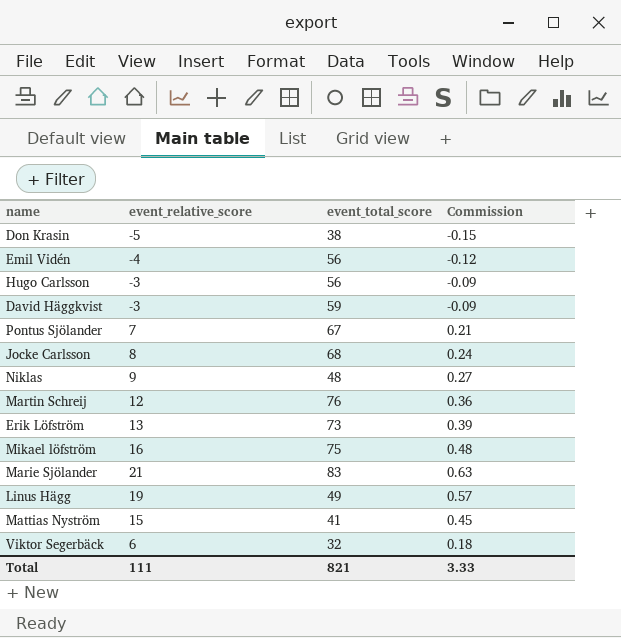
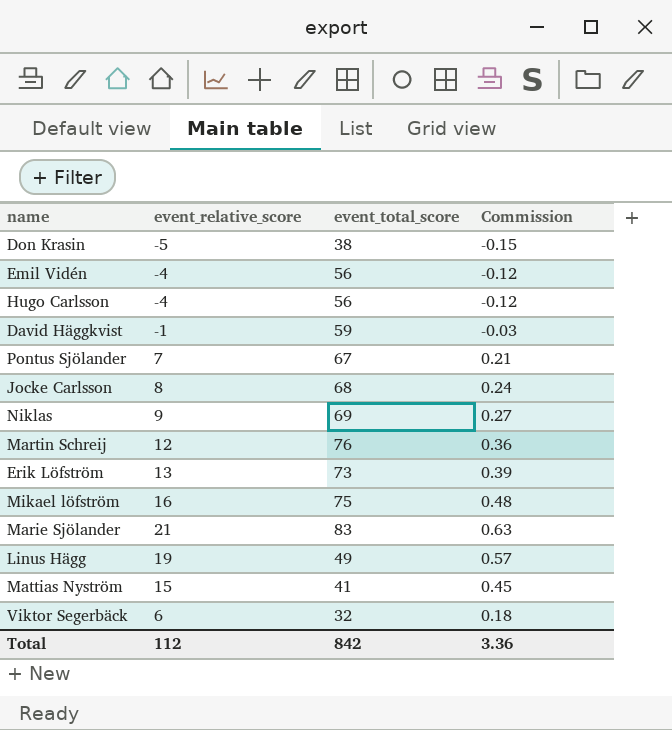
Hugo Carlsson | event_relative_score: -3 -> -4
Hugo Carlsson | Commission: -0.09 -> -0.12
David Häggkvist | event_relative_score: -3 -> -1
David Häggkvist | Commission: -0.09 -> -0.03
Niklas | event_total_score: 48 -> 69
Total | event_relative_score: 111 -> 112
Total | event_total_score: 821 -> 842
Total | Commission: 3.33 -> 3.36

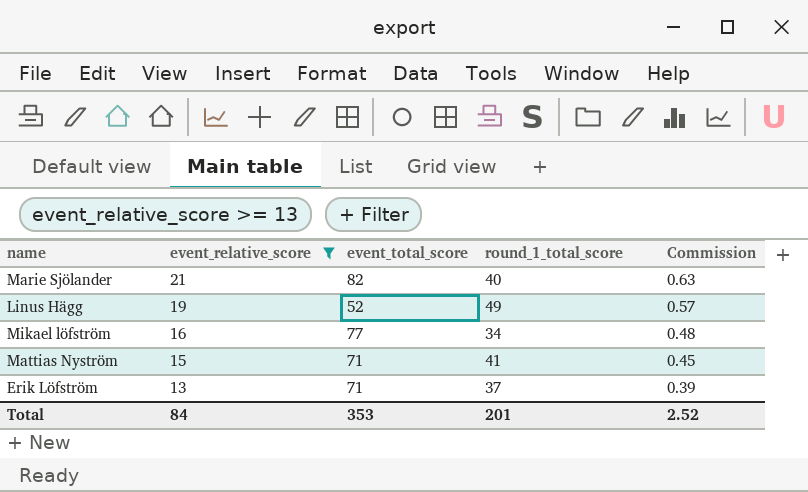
filter: none -> event_relative_score >= 13
row order: none -> event_relative_score descending
column round_1_total_score | position: none -> 4
Marie Sjölander | event_total_score: 83 -> 82
Linus Hägg | event_total_score: 49 -> 52
Mikael löfström | event_total_score: 75 -> 77
Mattias Nyström | event_total_score: 41 -> 71
Erik Löfström | event_total_score: 73 -> 71
Total | event_relative_score: 112 -> 84
Total | event_total_score: 842 -> 353
Total | Commission: 3.36 -> 2.52

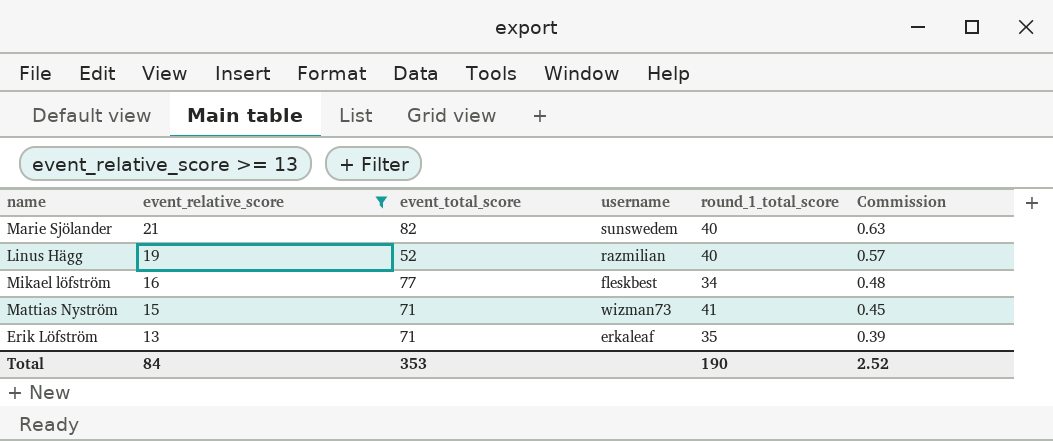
column username | position: none -> 4
Linus Hägg | round_1_total_score: 49 -> 40
Erik Löfström | round_1_total_score: 37 -> 35
Total | round_1_total_score: 201 -> 190

